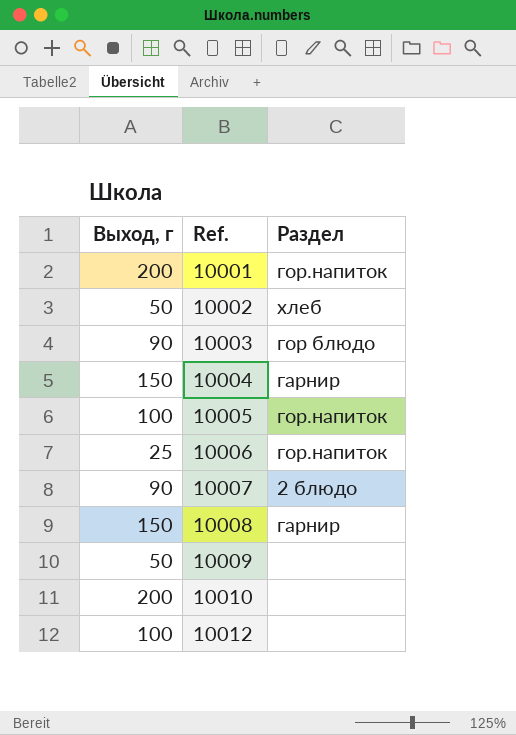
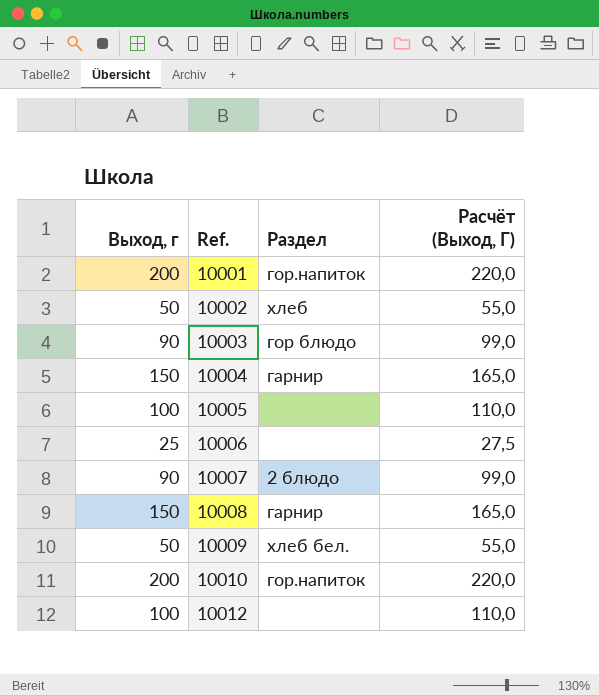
column Расчёт (Выход, Г) | formula: none -> [Выход, г] * 1,1
10005 | Раздел: гор.напиток -> none
10006 | Раздел: гор.напиток -> none
10009 | Раздел: none -> хлеб бел.
10010 | Раздел: none -> гор.напиток

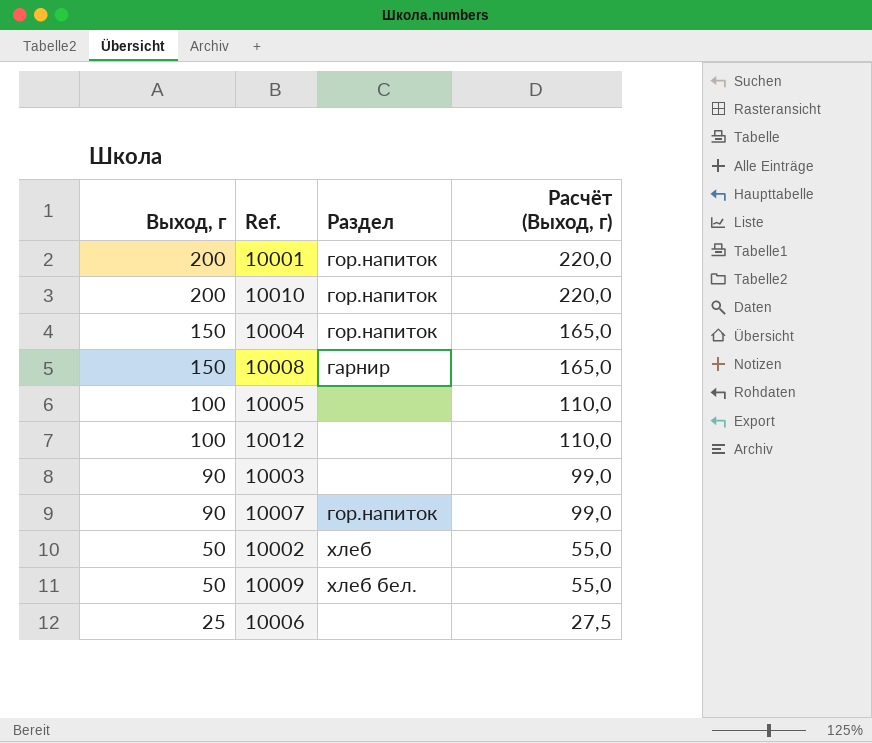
row order: Ref. ascending -> Выход, г descending
column name: Расчёт (Выход, Г) -> Расчёт (Выход, г)
10004 | Раздел: гарнир -> гор.напиток
10003 | Раздел: гор блюдо -> none
10007 | Раздел: 2 блюдо -> гор.напиток

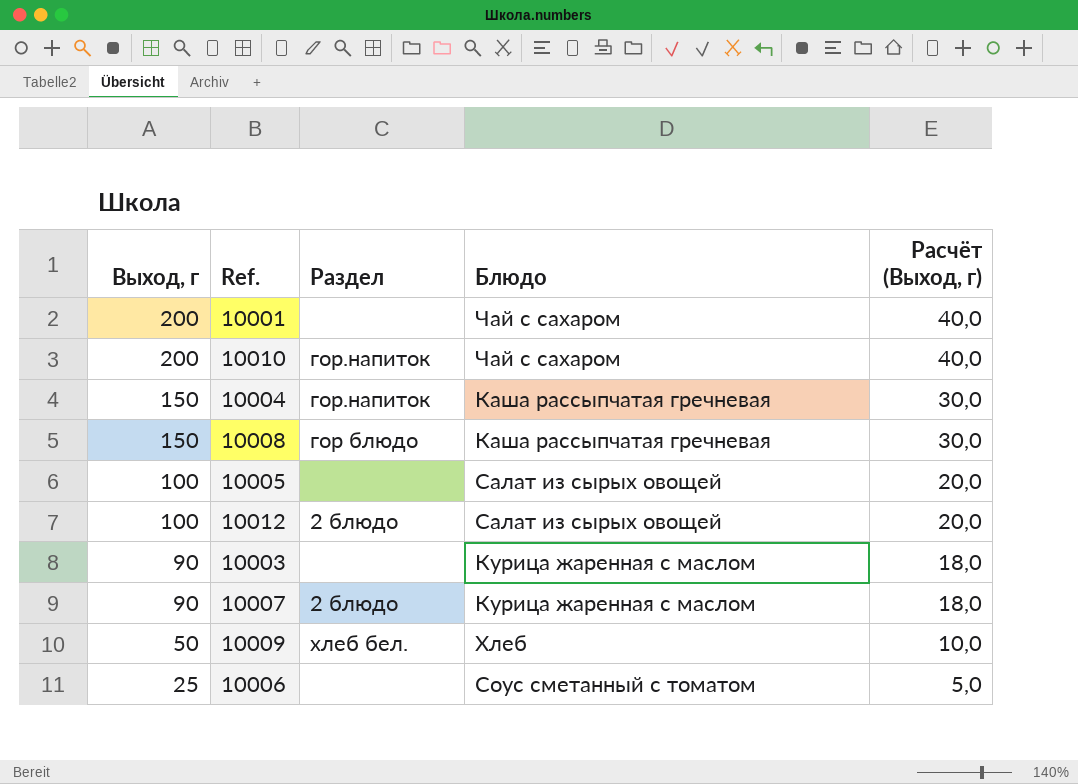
column Блюдо | position: none -> 4
column Расчёт (Выход, г) | formula: [Выход, г] * 1,1 -> [Выход, г] * 0,2
row 10002: 50 | хлеб | 55,0 -> none
10001 | Раздел: гор.напиток -> none
10008 | Раздел: гарнир -> гор блюдо
10012 | Раздел: none -> 2 блюдо
10007 | Раздел: гор.напиток -> 2 блюдо

